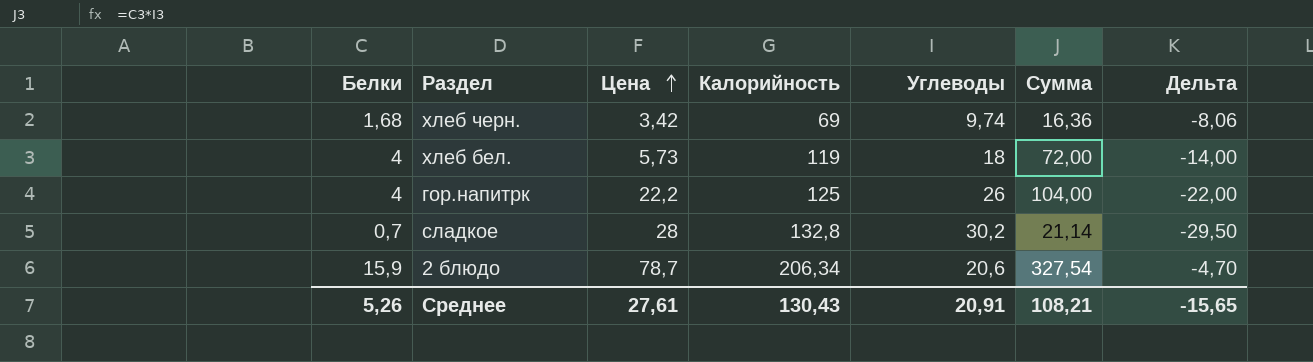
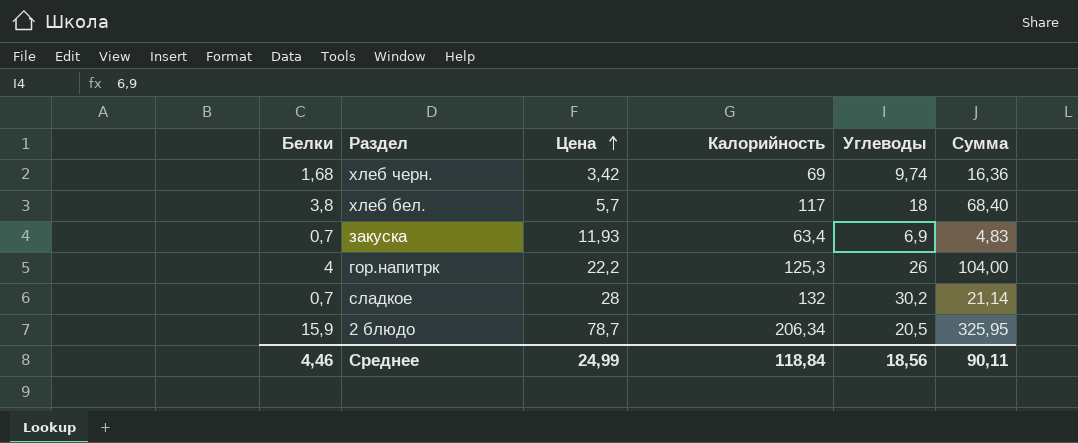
column Дельта | formula: [Белки] - [Углеводы] -> none
хлеб бел. | Белки: 4 -> 3,8
хлеб бел. | Цена: 5,73 -> 5,7
хлеб бел. | Калорийность: 119 -> 117
хлеб бел. | Сумма: 72,00 -> 68,40
row закуска: none -> 0,7 | 11,93 | 63,4 | 6,9 | 4,83
гор.напитрк | Калорийность: 125 -> 125,3
сладкое | Калорийность: 132,8 -> 132
2 блюдо | Углеводы: 20,6 -> 20,5
2 блюдо | Сумма: 327,54 -> 325,95
Среднее | Белки: 5,26 -> 4,46
Среднее | Цена: 27,61 -> 24,99
Среднее | Калорийность: 130,43 -> 118,84
Среднее | Углеводы: 20,91 -> 18,56
Среднее | Сумма: 108,21 -> 90,11

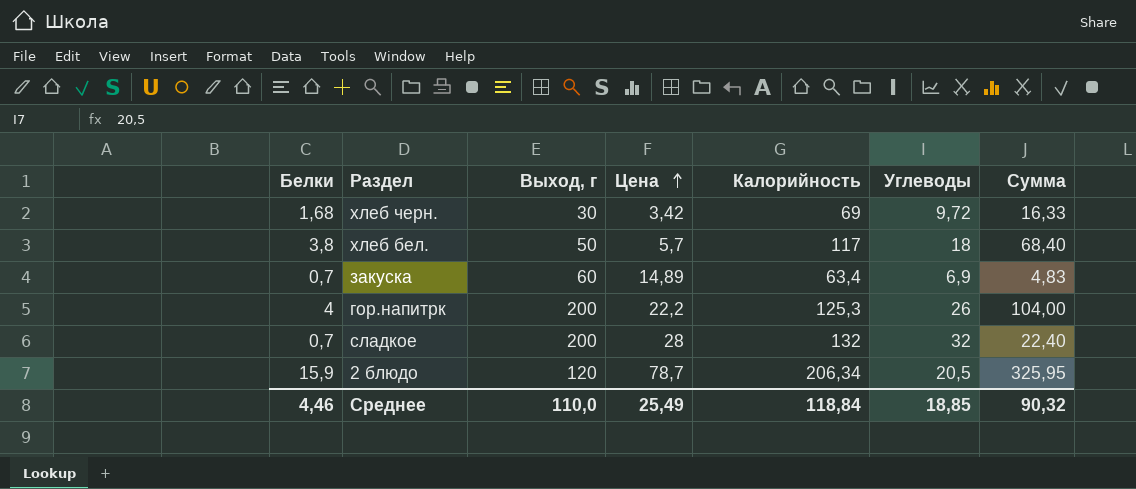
column Выход, г | position: none -> 3
хлеб черн. | Углеводы: 9,74 -> 9,72
хлеб черн. | Сумма: 16,36 -> 16,33
закуска | Цена: 11,93 -> 14,89
сладкое | Углеводы: 30,2 -> 32
сладкое | Сумма: 21,14 -> 22,40
Среднее | Цена: 24,99 -> 25,49
Среднее | Углеводы: 18,56 -> 18,85
Среднее | Сумма: 90,11 -> 90,32

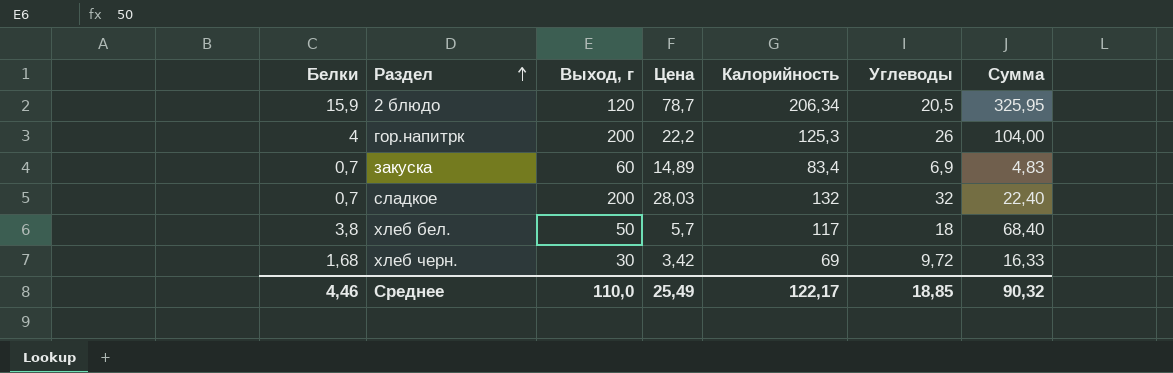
row order: Цена ascending -> Раздел ascending
закуска | Калорийность: 63,4 -> 83,4
сладкое | Цена: 28 -> 28,03
Среднее | Калорийность: 118,84 -> 122,17

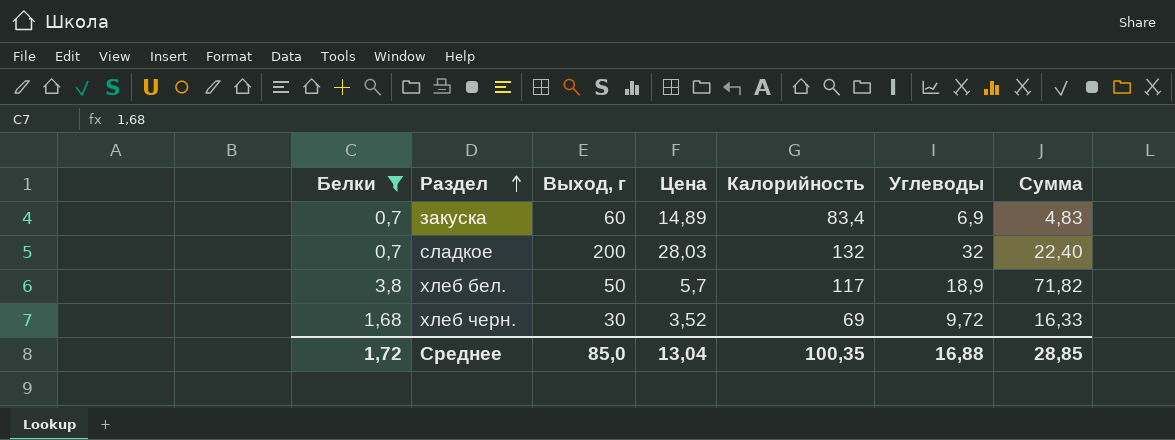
filter: none -> Белки <= 3,8
хлеб бел. | Углеводы: 18 -> 18,9
хлеб бел. | Сумма: 68,40 -> 71,82
хлеб черн. | Цена: 3,42 -> 3,52
Среднее | Белки: 4,46 -> 1,72
Среднее | Выход, г: 110,0 -> 85,0
Среднее | Цена: 25,49 -> 13,04
Среднее | Калорийность: 122,17 -> 100,35
Среднее | Углеводы: 18,85 -> 16,88
Среднее | Сумма: 90,32 -> 28,85

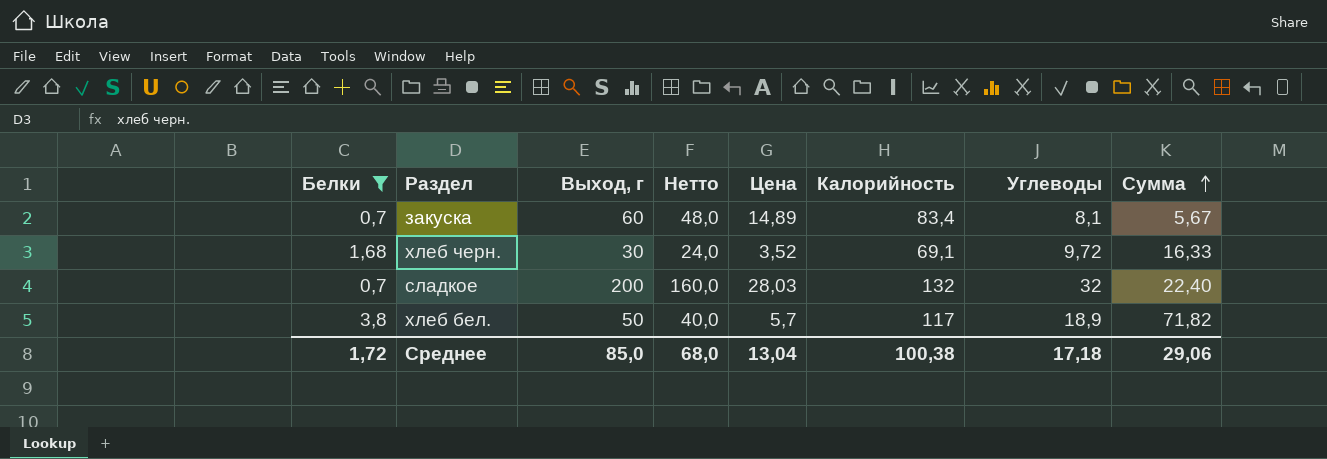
row order: Раздел ascending -> Сумма ascending
column Нетто | formula: none -> [Выход, г] * 0,8
закуска | Углеводы: 6,9 -> 8,1
закуска | Сумма: 4,83 -> 5,67
хлеб черн. | Калорийность: 69 -> 69,1
Среднее | Калорийность: 100,35 -> 100,38
Среднее | Углеводы: 16,88 -> 17,18
Среднее | Сумма: 28,85 -> 29,06

